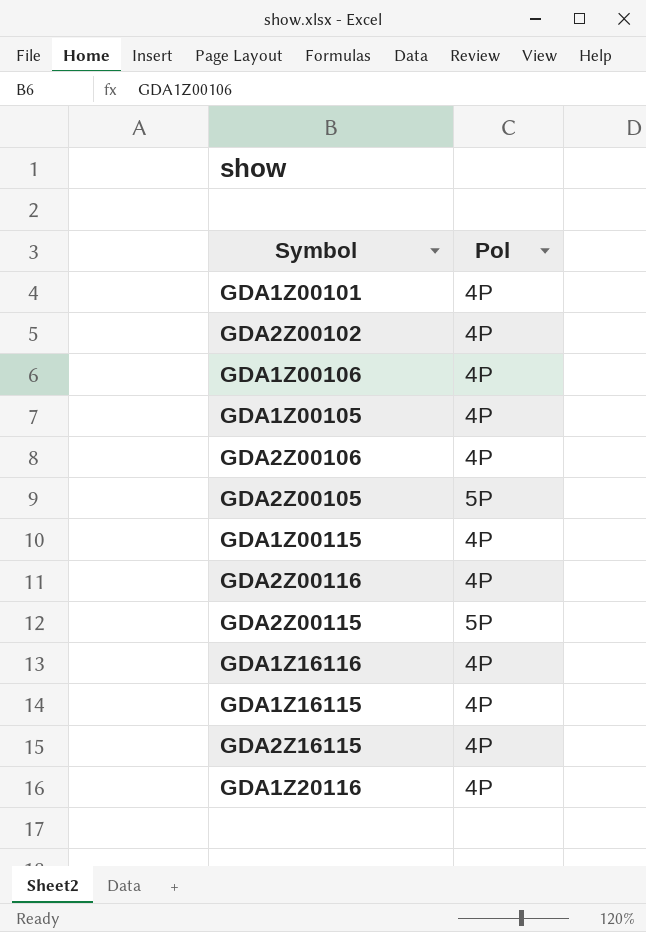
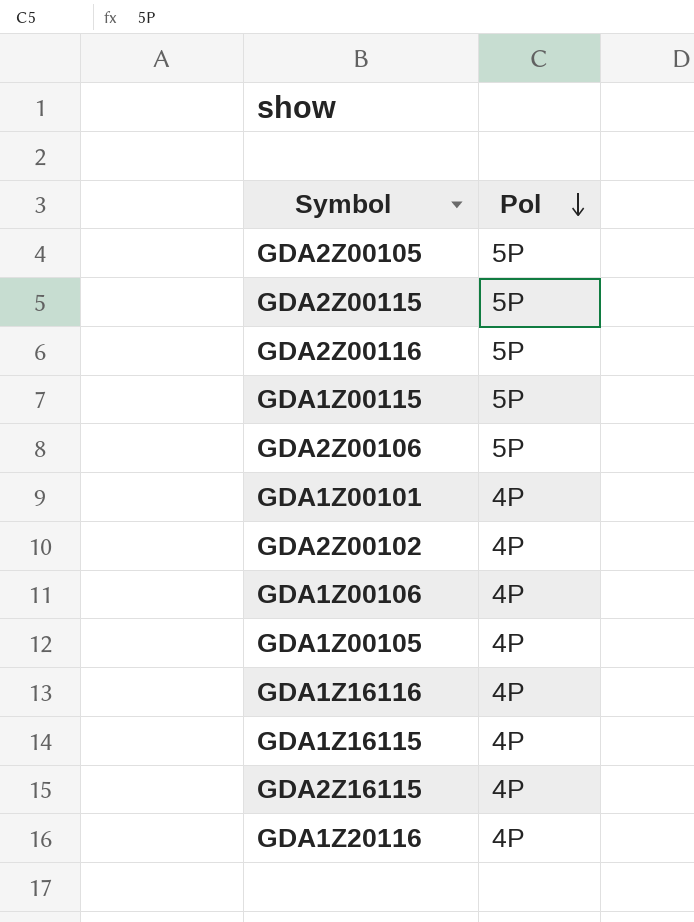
row order: none -> Pol descending
GDA2Z00116 | Pol: 4P -> 5P
GDA1Z00115 | Pol: 4P -> 5P
GDA2Z00106 | Pol: 4P -> 5P

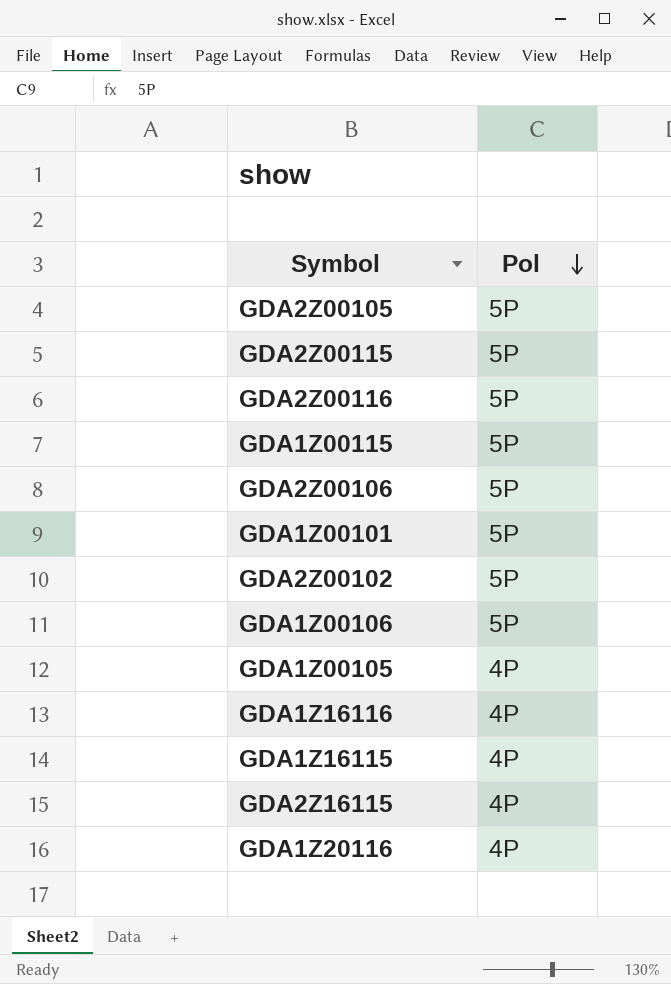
GDA1Z00101 | Pol: 4P -> 5P
GDA2Z00102 | Pol: 4P -> 5P
GDA1Z00106 | Pol: 4P -> 5P

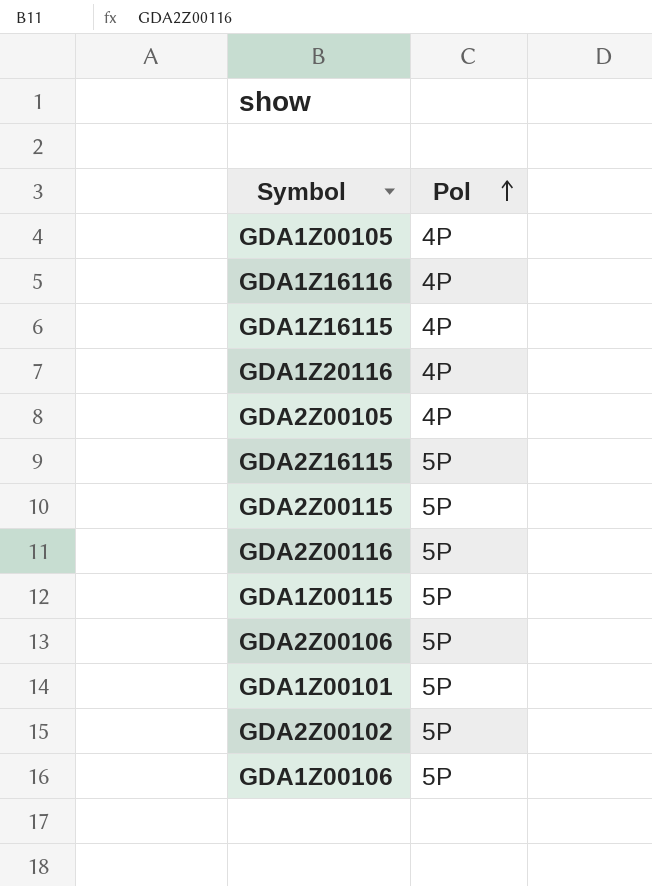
row order: Pol descending -> Pol ascending
GDA2Z00105 | Pol: 5P -> 4P
GDA2Z16115 | Pol: 4P -> 5P

